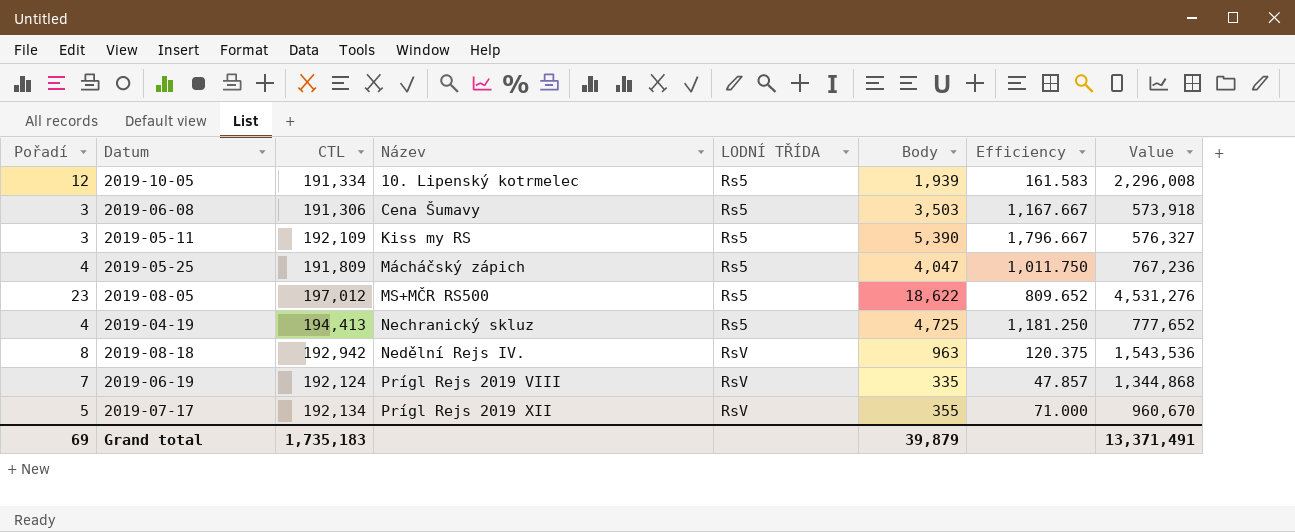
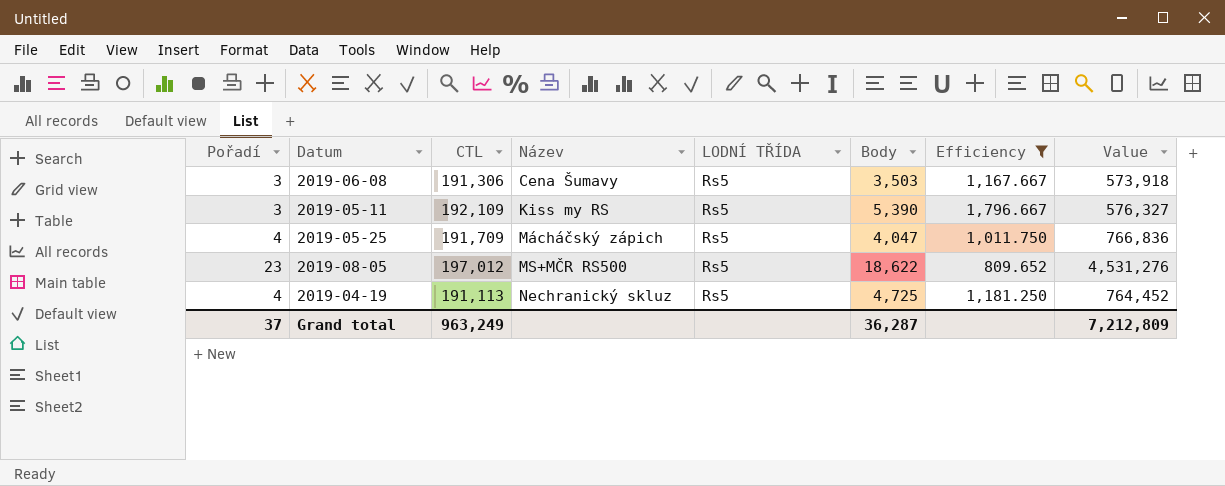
filter: none -> Efficiency >= 809.652
2019-05-25 | CTL: 191,809 -> 191,709
2019-05-25 | Value: 767,236 -> 766,836
2019-04-19 | CTL: 194,413 -> 191,113
2019-04-19 | Value: 777,652 -> 764,452
Grand total | Pořadí: 69 -> 37
Grand total | CTL: 1,735,183 -> 963,249
Grand total | Body: 39,879 -> 36,287
Grand total | Value: 13,371,491 -> 7,212,809

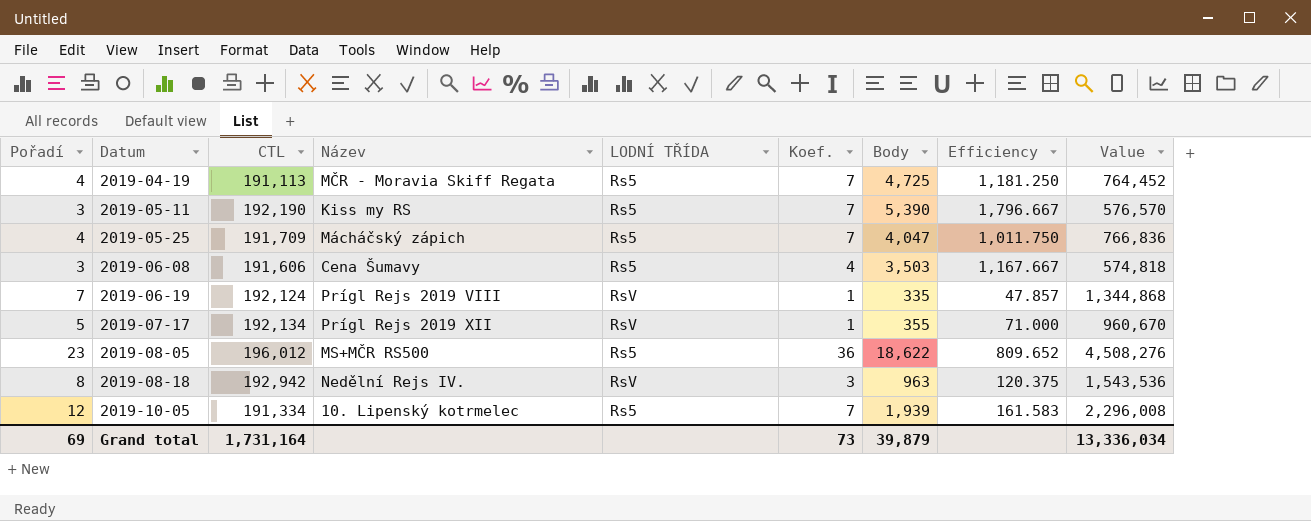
filter: Efficiency >= 809.652 -> none
row order: Název ascending -> Datum ascending
column Koef. | position: none -> 6
2019-04-19 | Název: Nechranický skluz -> MČR - Moravia Skiff Regata
2019-05-11 | CTL: 192,109 -> 192,190
2019-05-11 | Value: 576,327 -> 576,570
2019-06-08 | CTL: 191,306 -> 191,606
2019-06-08 | Value: 573,918 -> 574,818
2019-08-05 | CTL: 197,012 -> 196,012
2019-08-05 | Value: 4,531,276 -> 4,508,276
Grand total | Pořadí: 37 -> 69
Grand total | CTL: 963,249 -> 1,731,164
Grand total | Body: 36,287 -> 39,879
Grand total | Value: 7,212,809 -> 13,336,034

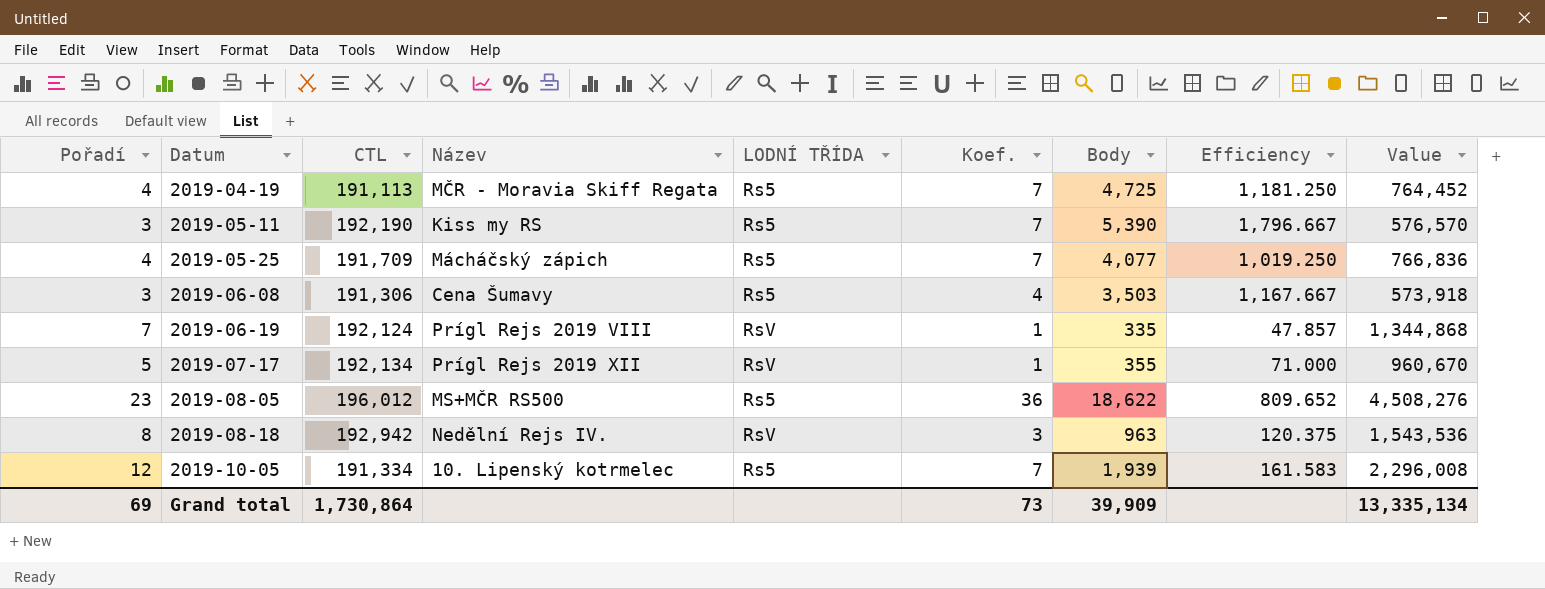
2019-05-25 | Body: 4,047 -> 4,077
2019-05-25 | Efficiency: 1,011.750 -> 1,019.250
2019-06-08 | CTL: 191,606 -> 191,306
2019-06-08 | Value: 574,818 -> 573,918
Grand total | CTL: 1,731,164 -> 1,730,864
Grand total | Body: 39,879 -> 39,909
Grand total | Value: 13,336,034 -> 13,335,134

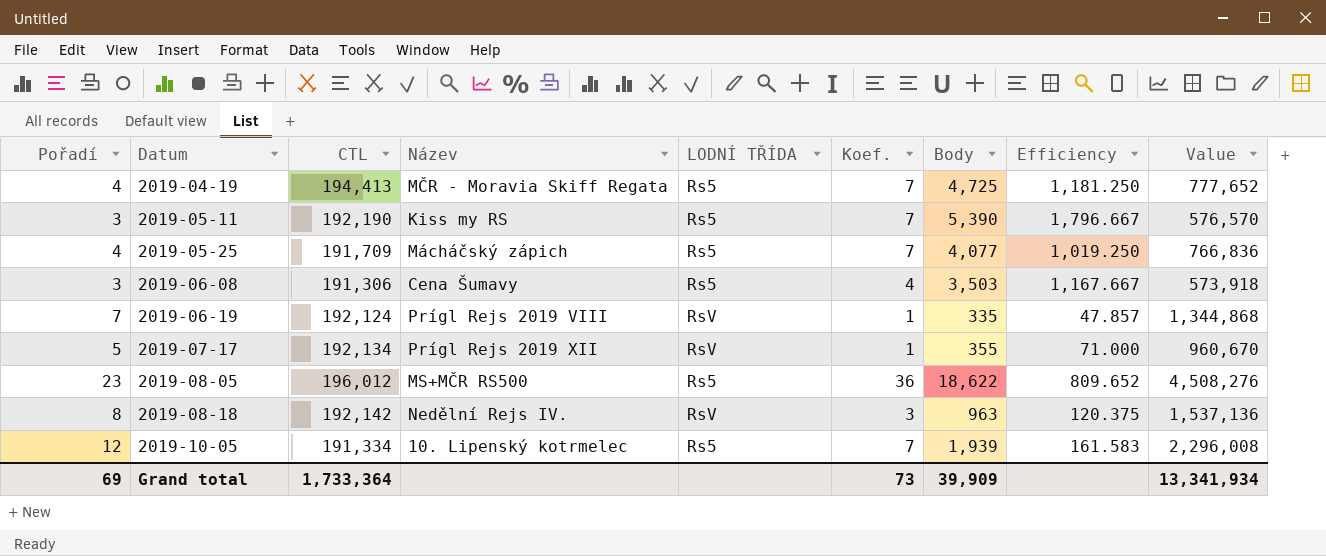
2019-04-19 | CTL: 191,113 -> 194,413
2019-04-19 | Value: 764,452 -> 777,652
2019-08-18 | CTL: 192,942 -> 192,142
2019-08-18 | Value: 1,543,536 -> 1,537,136
Grand total | CTL: 1,730,864 -> 1,733,364
Grand total | Value: 13,335,134 -> 13,341,934

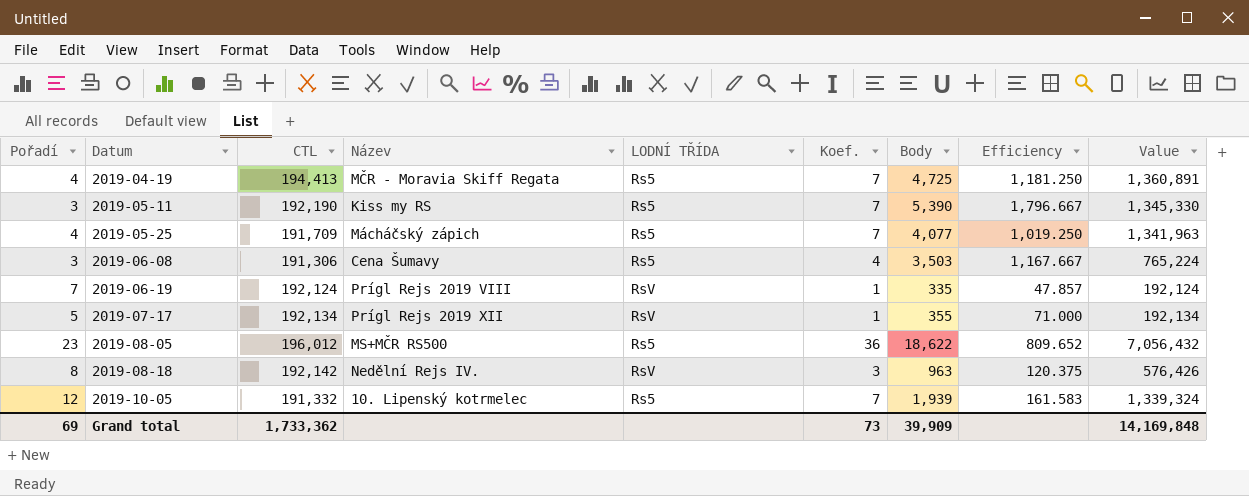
column Value | formula: [Pořadí] * [CTL] -> [CTL] * [Koef.]
2019-10-05 | CTL: 191,334 -> 191,332
Grand total | CTL: 1,733,364 -> 1,733,362
Grand total | Value: 13,341,934 -> 14,169,848

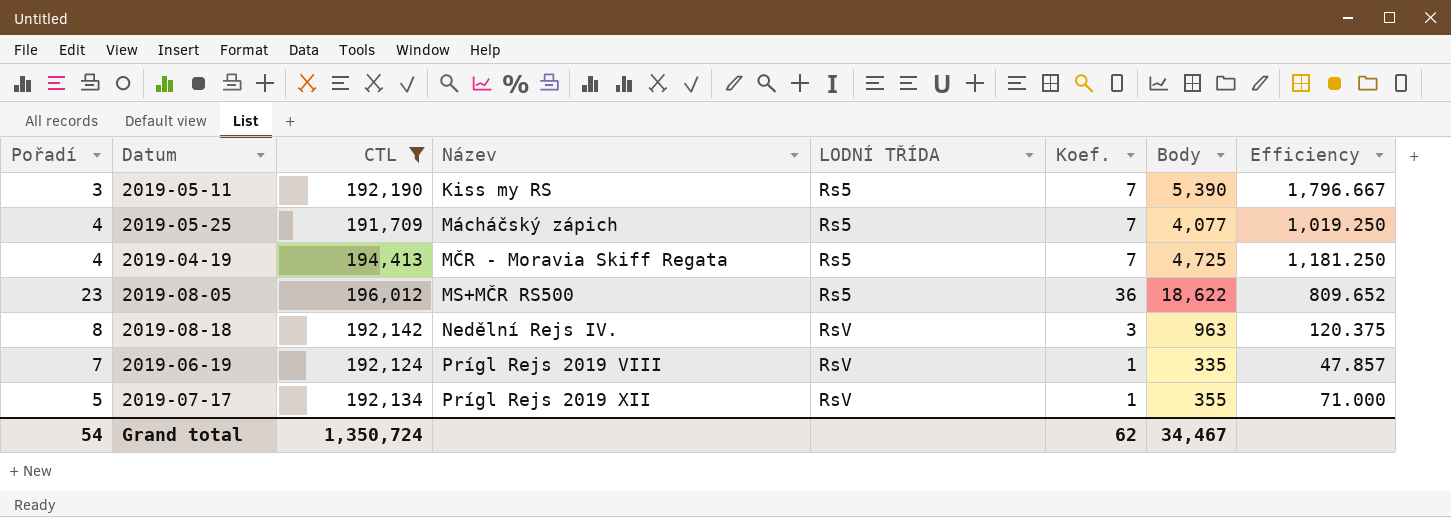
filter: none -> CTL >= 191,709
row order: Datum ascending -> Název ascending
column Value | formula: [CTL] * [Koef.] -> none
Grand total | Pořadí: 69 -> 54
Grand total | CTL: 1,733,362 -> 1,350,724
Grand total | Koef.: 73 -> 62
Grand total | Body: 39,909 -> 34,467

